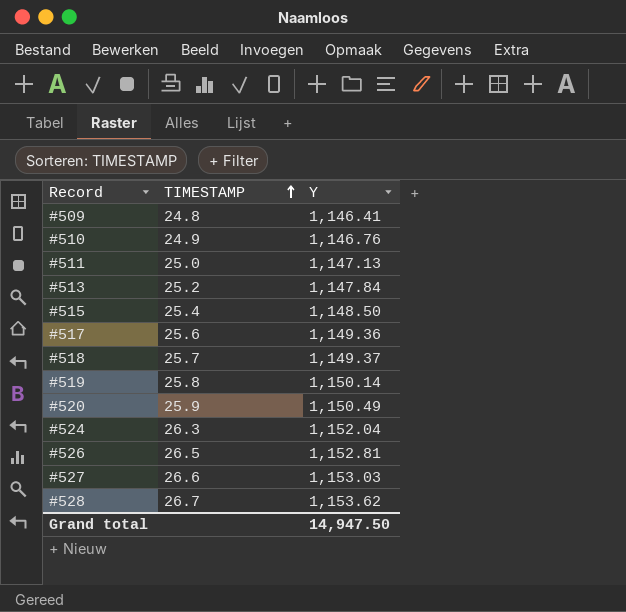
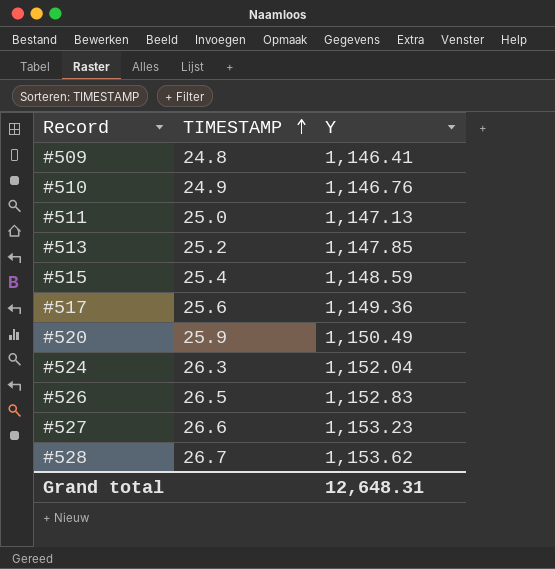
row #518: 25.7 | 1,149.37 -> none
row #519: 25.8 | 1,150.14 -> none
#513 | Y: 1,147.84 -> 1,147.85
#515 | Y: 1,148.50 -> 1,148.59
#526 | Y: 1,152.81 -> 1,152.83
#527 | Y: 1,153.03 -> 1,153.23
Grand total | Y: 14,947.50 -> 12,648.31

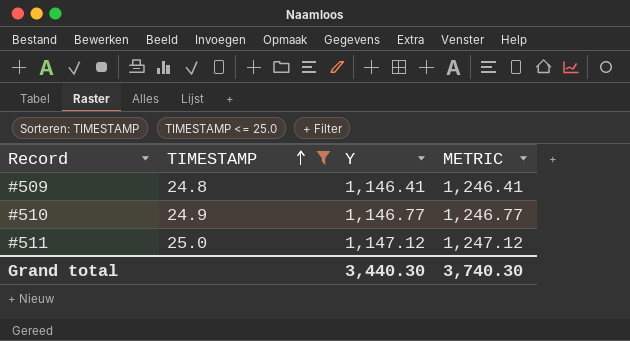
filter: none -> TIMESTAMP <= 25.0
column METRIC | formula: none -> [Y] + 100
#510 | Y: 1,146.76 -> 1,146.77
#511 | Y: 1,147.13 -> 1,147.12
Grand total | Y: 12,648.31 -> 3,440.30

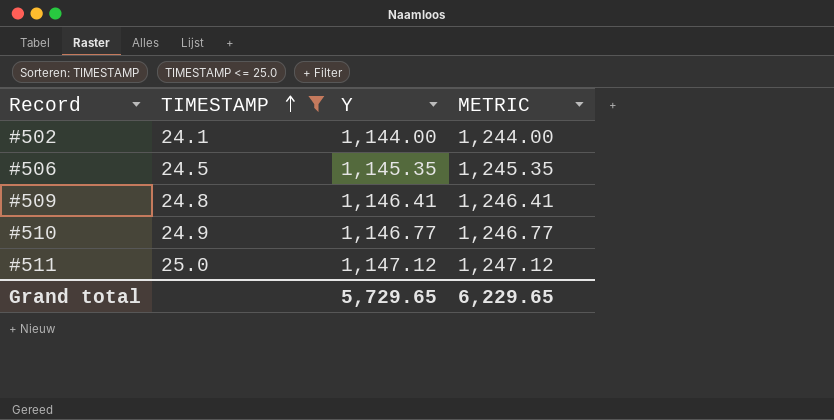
row #502: none -> 24.1 | 1,144.00 | 1,244.00
row #506: none -> 24.5 | 1,145.35 | 1,245.35
Grand total | Y: 3,440.30 -> 5,729.65
Grand total | METRIC: 3,740.30 -> 6,229.65

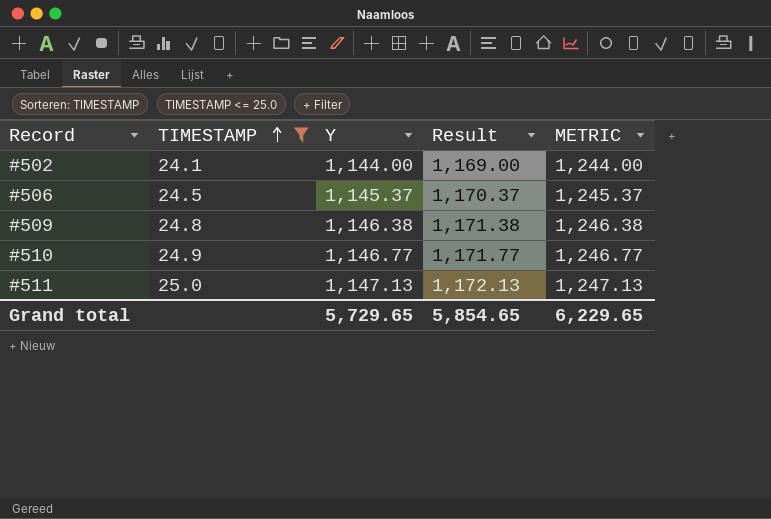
column Result | formula: none -> [Y] + 25
#506 | Y: 1,145.35 -> 1,145.37
#506 | METRIC: 1,245.35 -> 1,245.37
#509 | Y: 1,146.41 -> 1,146.38
#509 | METRIC: 1,246.41 -> 1,246.38
#511 | Y: 1,147.12 -> 1,147.13
#511 | METRIC: 1,247.12 -> 1,247.13

